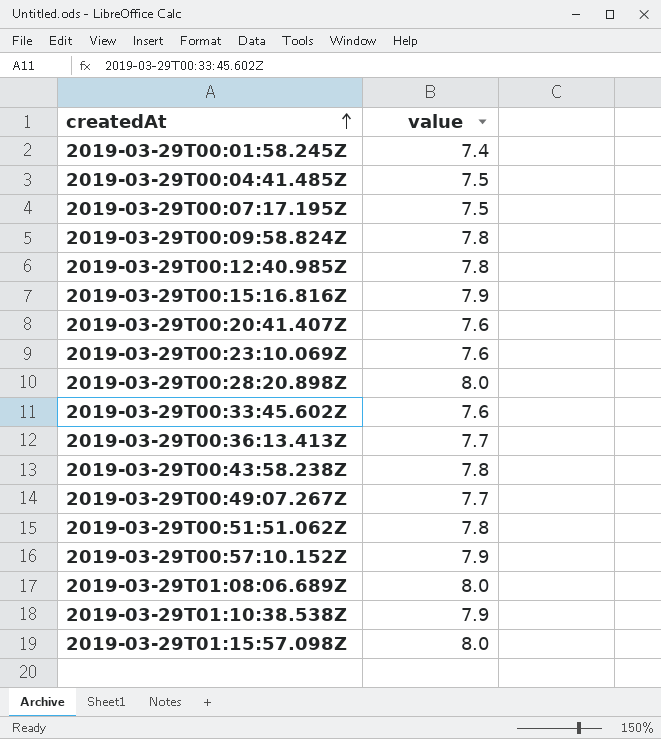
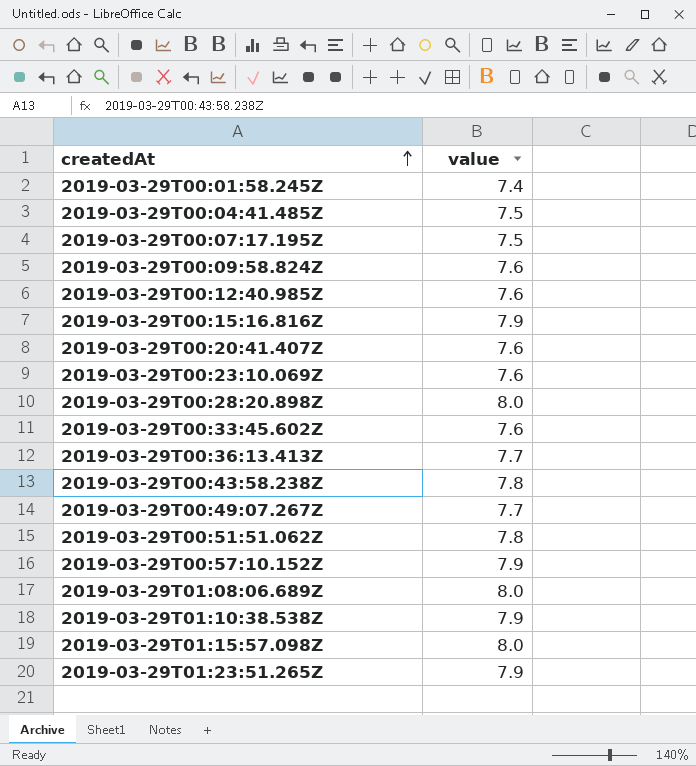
2019-03-29T00:09:58.824Z | value: 7.8 -> 7.6
2019-03-29T00:12:40.985Z | value: 7.8 -> 7.6
row 2019-03-29T01:23:51.265Z: none -> 7.9

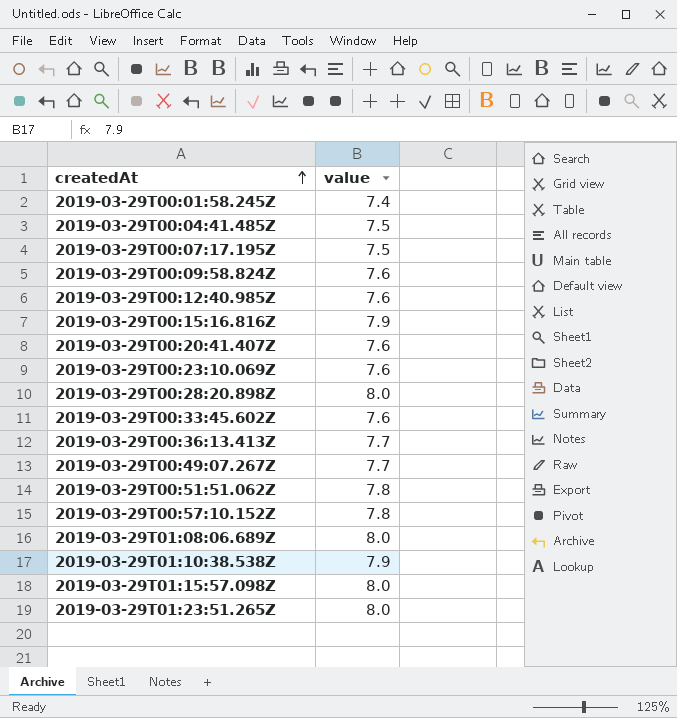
row 2019-03-29T00:43:58.238Z: 7.8 -> none
2019-03-29T00:57:10.152Z | value: 7.9 -> 7.8
2019-03-29T01:23:51.265Z | value: 7.9 -> 8.0

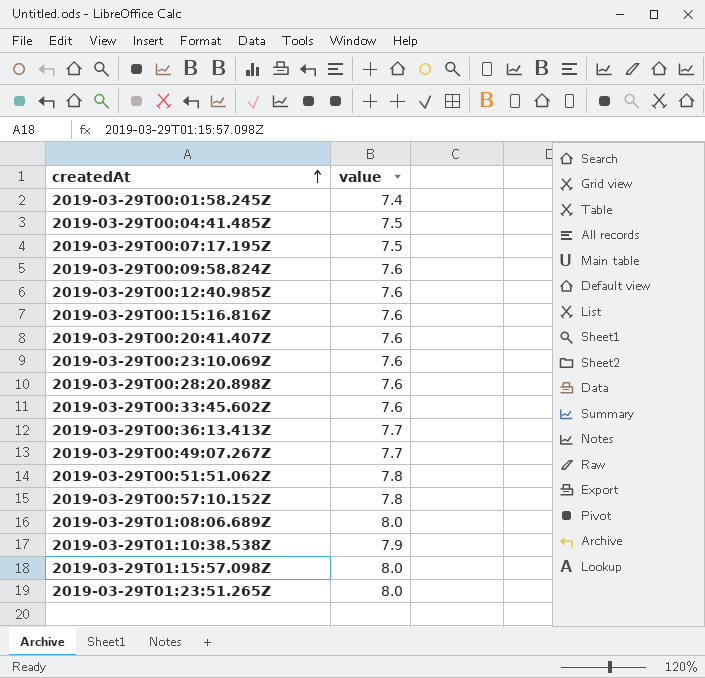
2019-03-29T00:15:16.816Z | value: 7.9 -> 7.6
2019-03-29T00:28:20.898Z | value: 8.0 -> 7.6

